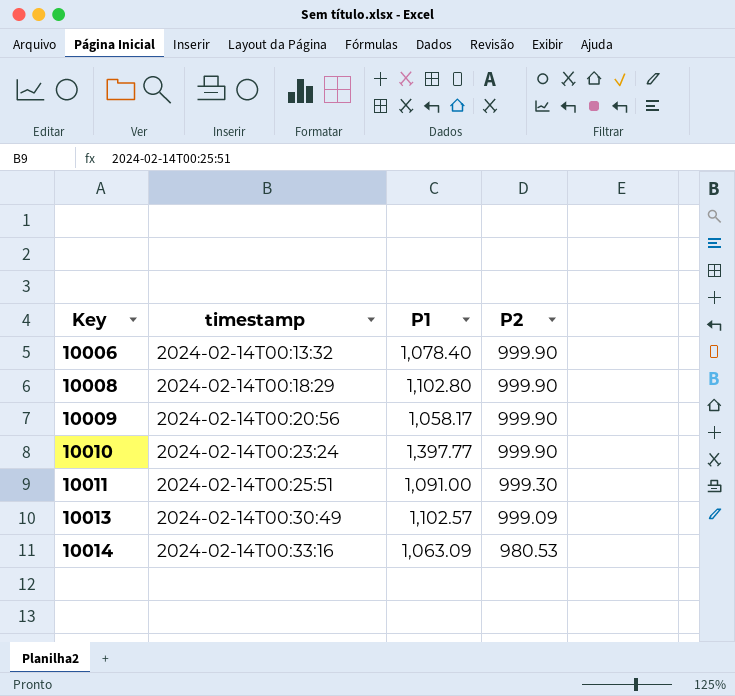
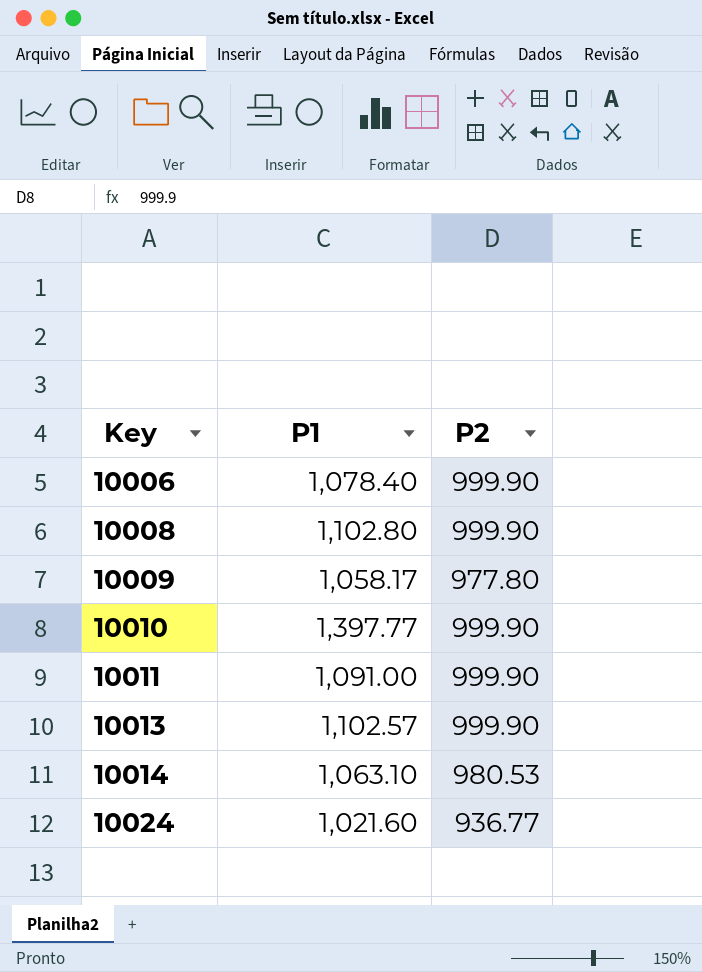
column timestamp | position: 2 -> none
10009 | P2: 999.90 -> 977.80
10011 | P2: 999.30 -> 999.90
10013 | P2: 999.09 -> 999.90
10014 | P1: 1,063.09 -> 1,063.10
row 10024: none -> 1,021.60 | 936.77

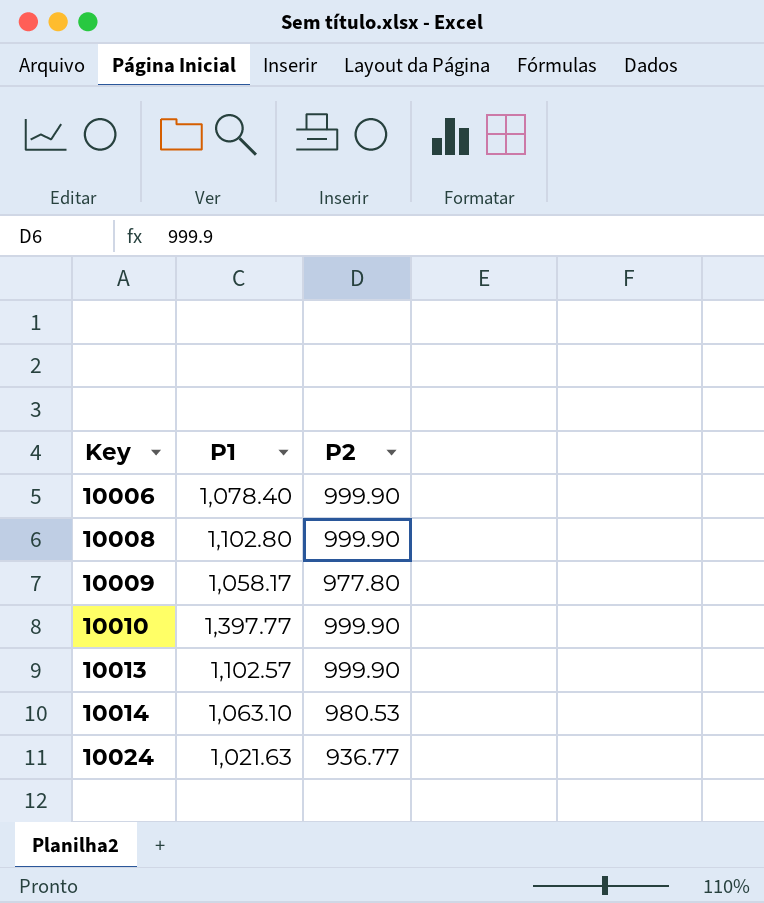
row 10011: 1,091.00 | 999.90 -> none
10024 | P1: 1,021.60 -> 1,021.63

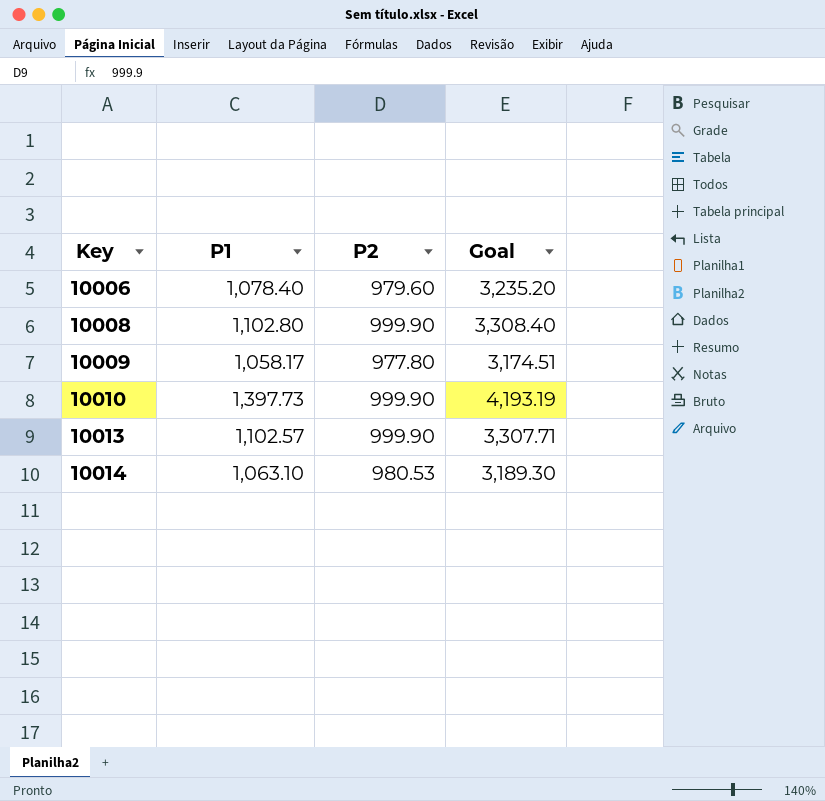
column Goal | formula: none -> [P1] * 3
row 10024: 1,021.63 | 936.77 -> none
10006 | P2: 999.90 -> 979.60
10010 | P1: 1,397.77 -> 1,397.73

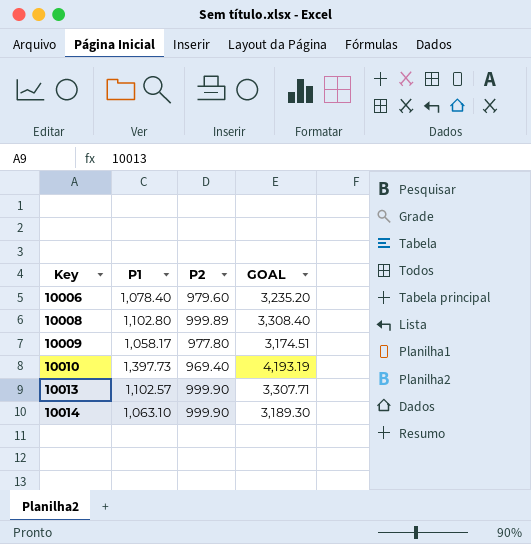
column name: Goal -> GOAL
10008 | P2: 999.90 -> 999.89
10010 | P2: 999.90 -> 969.40
10014 | P2: 980.53 -> 999.90

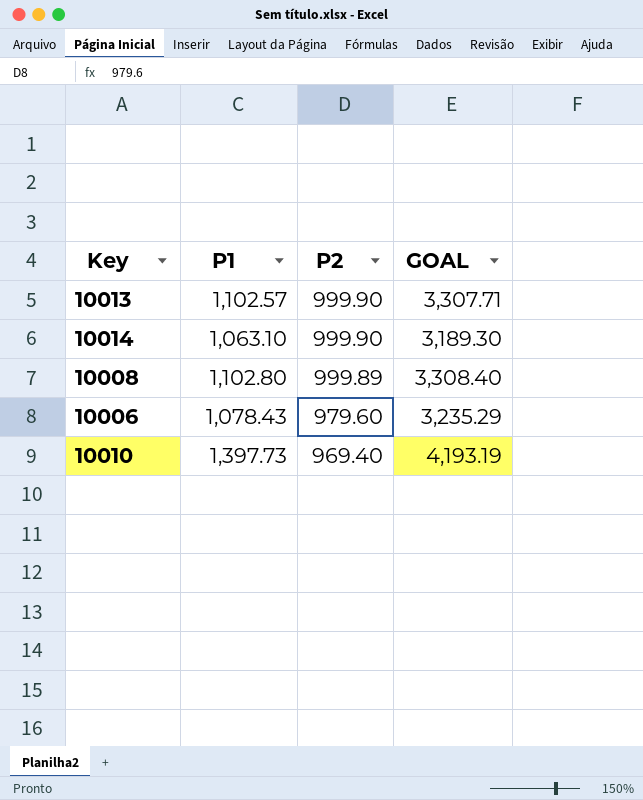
row order: Key ascending -> P2 descending
row 10009: 1,058.17 | 977.80 | 3,174.51 -> none
10006 | P1: 1,078.40 -> 1,078.43
10006 | GOAL: 3,235.20 -> 3,235.29

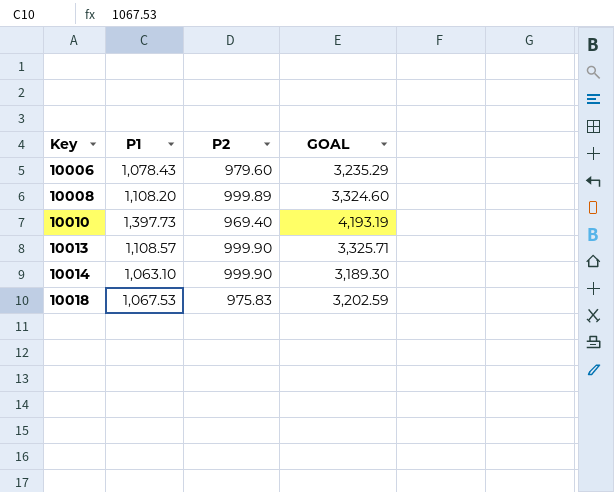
row order: P2 descending -> Key ascending
10008 | P1: 1,102.80 -> 1,108.20
10008 | GOAL: 3,308.40 -> 3,324.60
10013 | P1: 1,102.57 -> 1,108.57
10013 | GOAL: 3,307.71 -> 3,325.71
row 10018: none -> 1,067.53 | 975.83 | 3,202.59

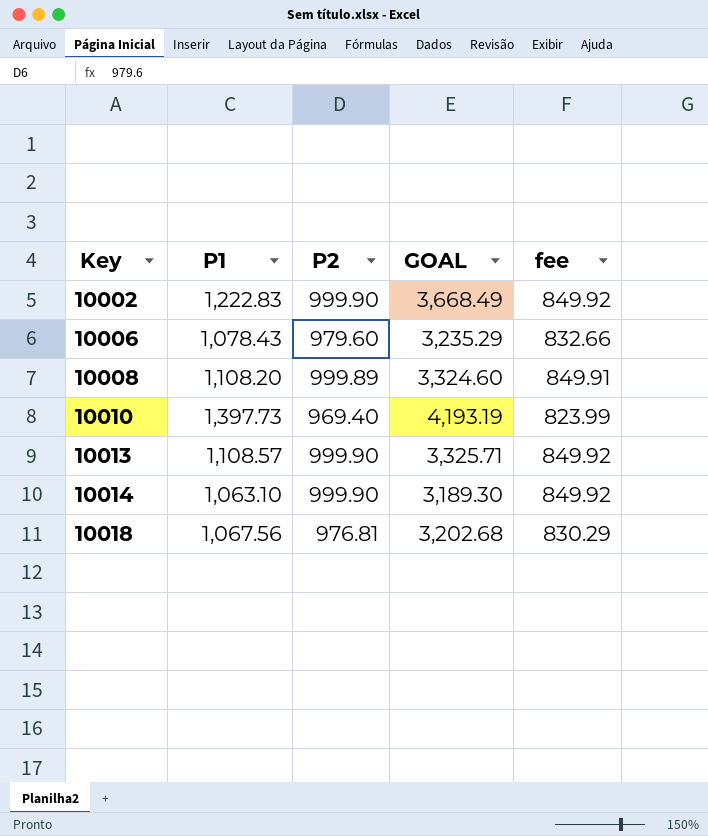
column fee | formula: none -> [P2] * 0.85
row 10002: none -> 1,222.83 | 999.90 | 3,668.49 | 849.92
10018 | P1: 1,067.53 -> 1,067.56
10018 | P2: 975.83 -> 976.81
10018 | GOAL: 3,202.59 -> 3,202.68

